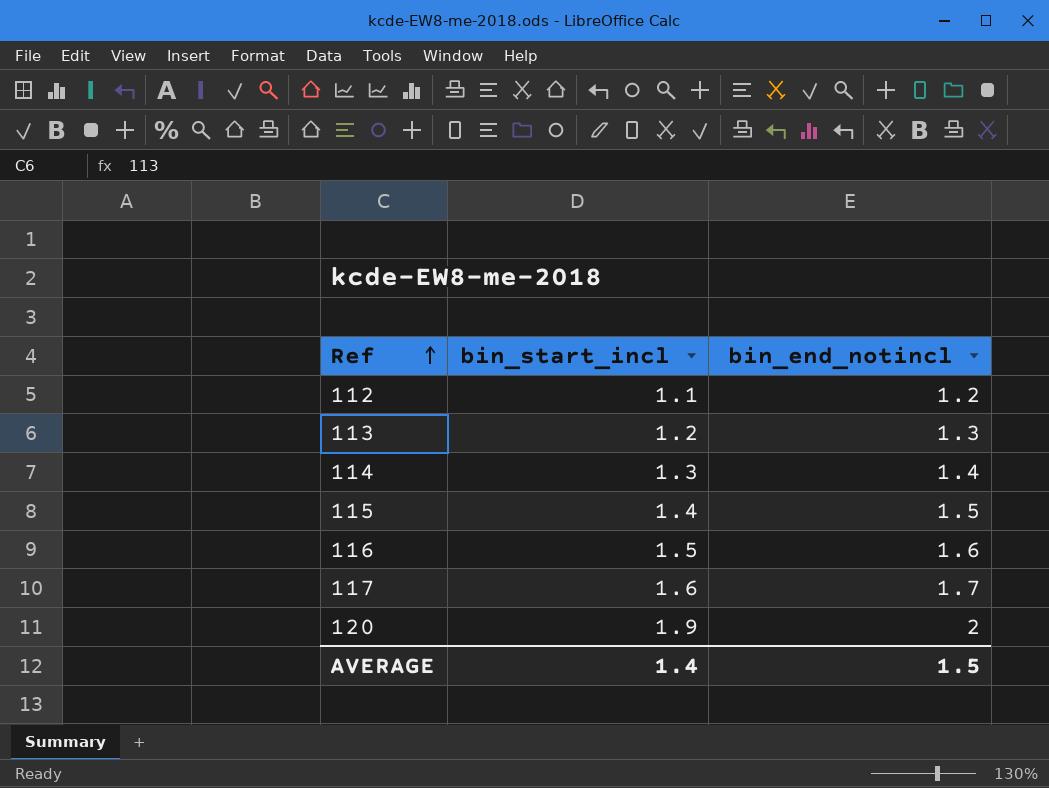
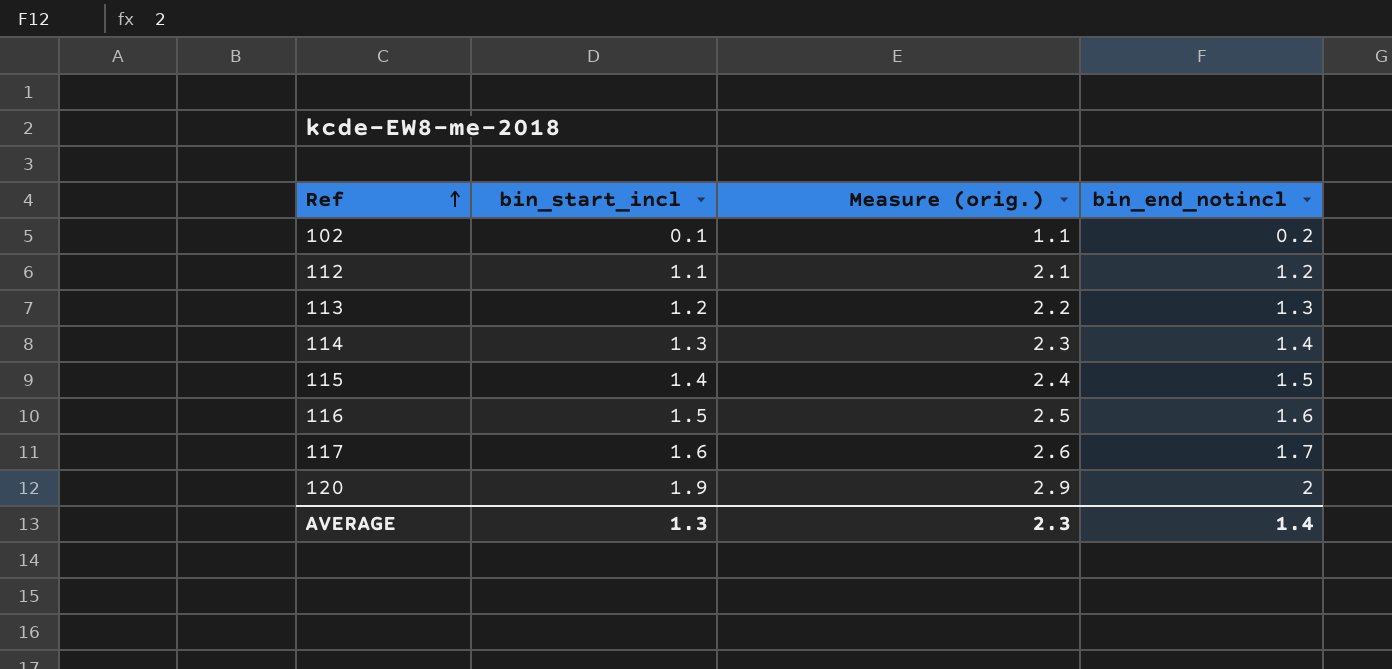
column Measure (orig.) | formula: none -> [bin_start_incl] + 1
row 102: none -> 0.1 | 1.1 | 0.2
AVERAGE | bin_start_incl: 1.4 -> 1.3
AVERAGE | bin_end_notincl: 1.5 -> 1.4

